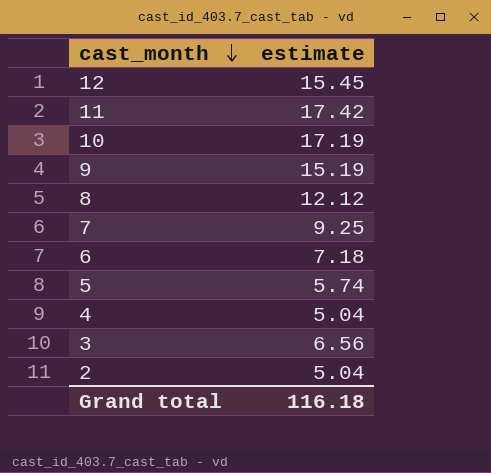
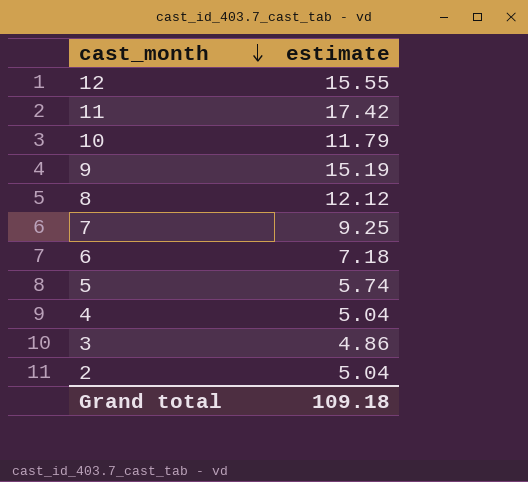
12 | estimate: 15.45 -> 15.55
10 | estimate: 17.19 -> 11.79
3 | estimate: 6.56 -> 4.86
Grand total | estimate: 116.18 -> 109.18

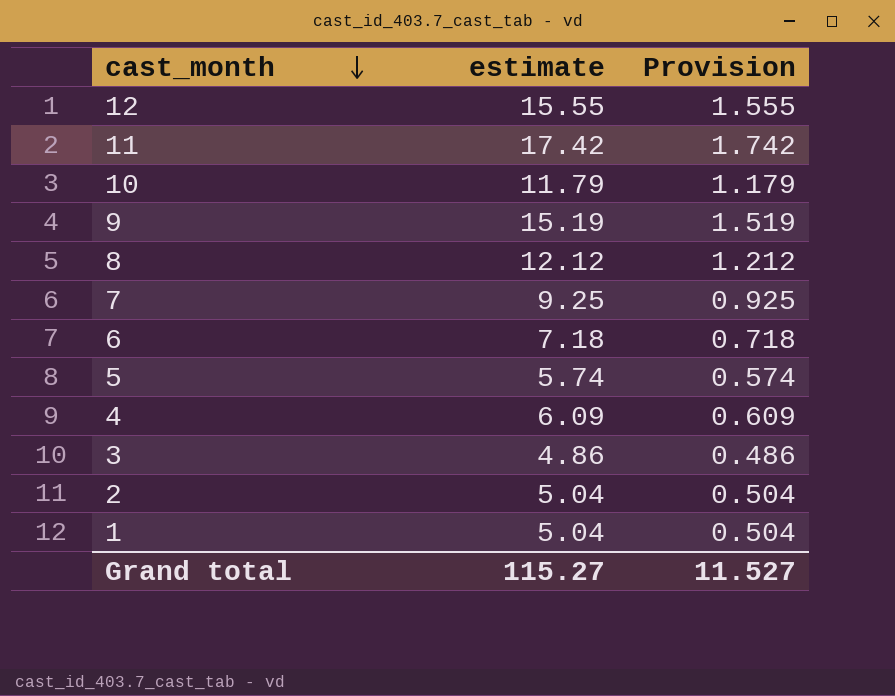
column Provision | formula: none -> [estimate] * 0.1
4 | estimate: 5.04 -> 6.09
row 1: none -> 5.04 | 0.504
Grand total | estimate: 109.18 -> 115.27

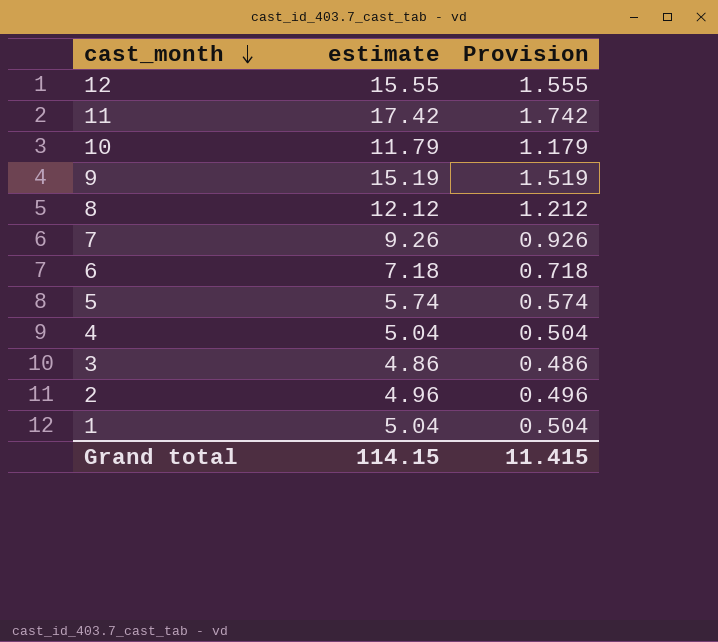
7 | estimate: 9.25 -> 9.26
7 | Provision: 0.925 -> 0.926
4 | estimate: 6.09 -> 5.04
4 | Provision: 0.609 -> 0.504
2 | estimate: 5.04 -> 4.96
2 | Provision: 0.504 -> 0.496
Grand total | estimate: 115.27 -> 114.15
Grand total | Provision: 11.527 -> 11.415

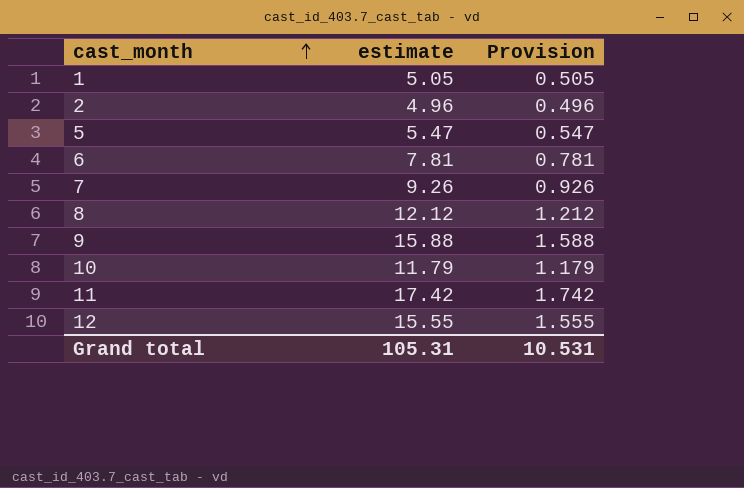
row order: cast_month descending -> cast_month ascending
row 4: 5.04 | 0.504 -> none
row 3: 4.86 | 0.486 -> none
1 | estimate: 5.04 -> 5.05
1 | Provision: 0.504 -> 0.505
5 | estimate: 5.74 -> 5.47
5 | Provision: 0.574 -> 0.547
6 | estimate: 7.18 -> 7.81
6 | Provision: 0.718 -> 0.781
9 | estimate: 15.19 -> 15.88
9 | Provision: 1.519 -> 1.588
Grand total | estimate: 114.15 -> 105.31
Grand total | Provision: 11.415 -> 10.531

